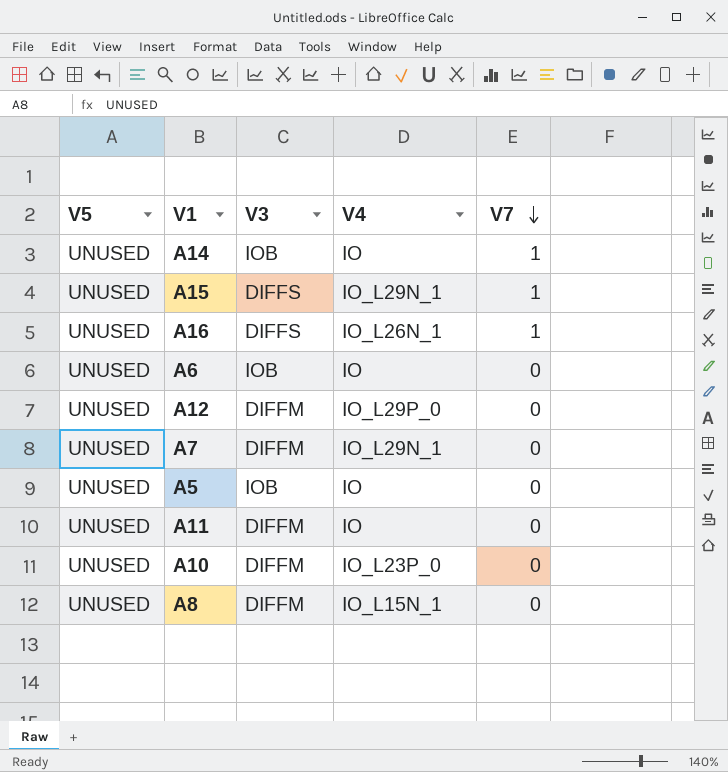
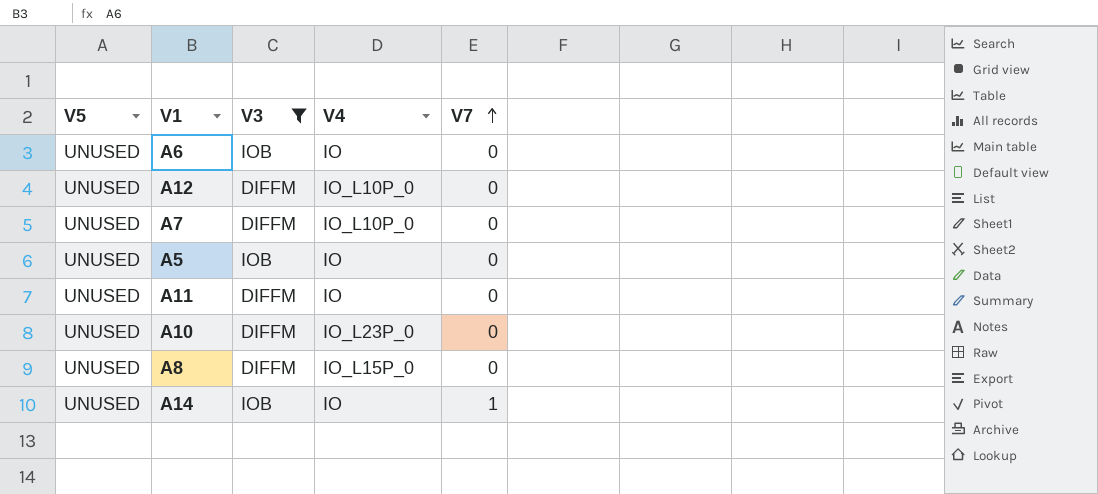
filter: none -> V3 != DIFFS
row order: V7 descending -> V7 ascending
A12 | V4: IO_L29P_0 -> IO_L10P_0
A7 | V4: IO_L29N_1 -> IO_L10P_0
A8 | V4: IO_L15N_1 -> IO_L15P_0

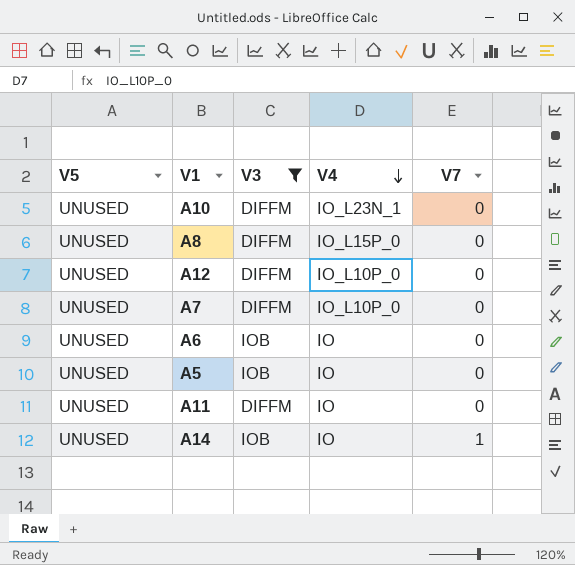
row order: V7 ascending -> V4 descending
A10 | V4: IO_L23P_0 -> IO_L23N_1

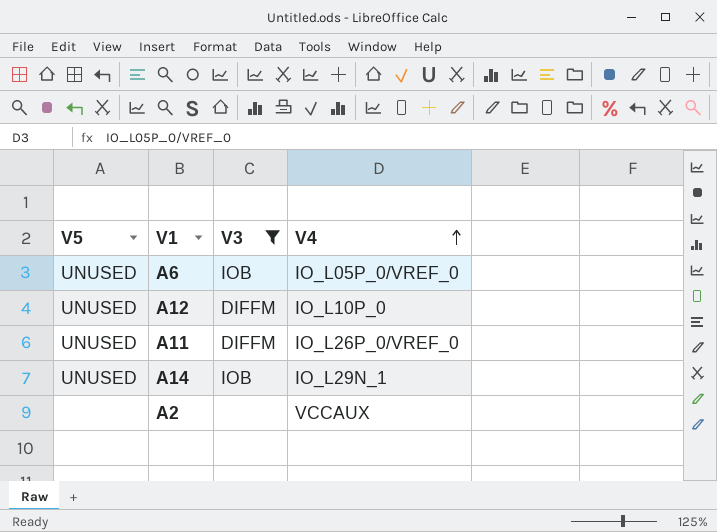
row order: V4 descending -> V4 ascending
column V7 | position: 5 -> none
row A10: UNUSED | DIFFM | IO_L23N_1 | 0 -> none
row A8: UNUSED | DIFFM | IO_L15P_0 | 0 -> none
row A7: UNUSED | DIFFM | IO_L10P_0 | 0 -> none
row A5: UNUSED | IOB | IO | 0 -> none
A6 | V4: IO -> IO_L05P_0/VREF_0
A11 | V4: IO -> IO_L26P_0/VREF_0
A14 | V4: IO -> IO_L29N_1
row A2: none -> none | none | VCCAUX

